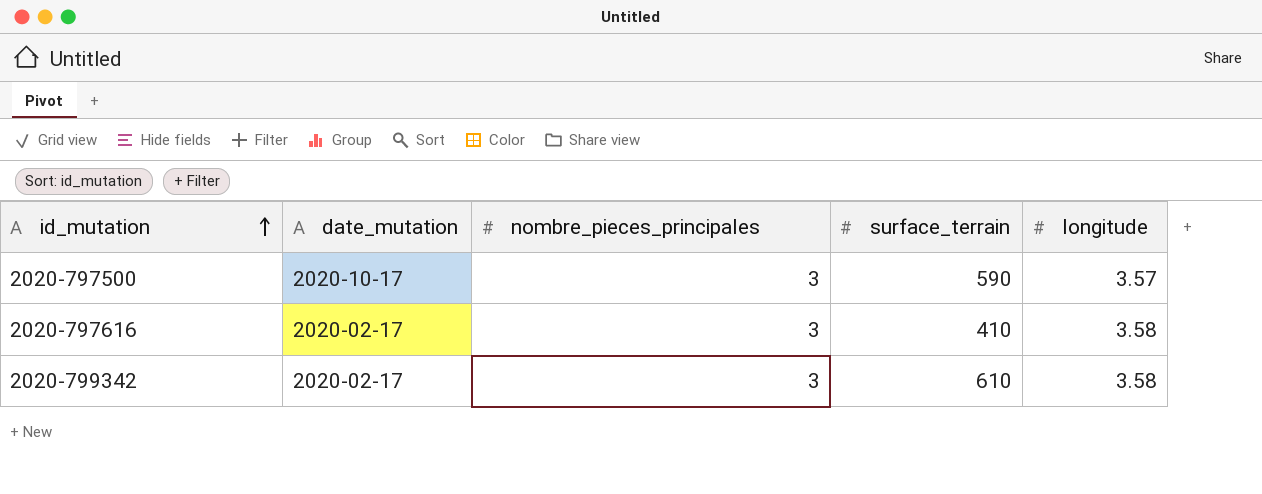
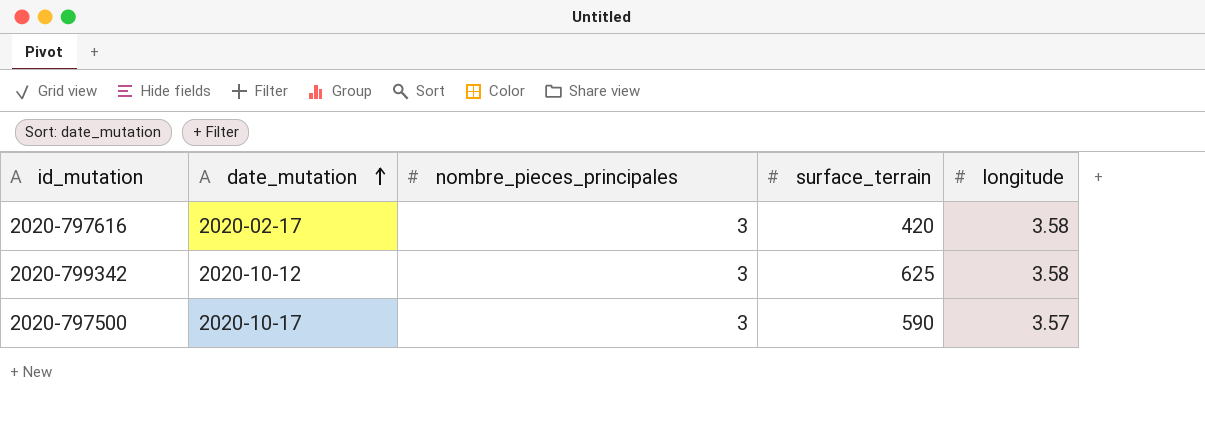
row order: id_mutation ascending -> date_mutation ascending
2020-797616 | surface_terrain: 410 -> 420
2020-799342 | date_mutation: 2020-02-17 -> 2020-10-12
2020-799342 | surface_terrain: 610 -> 625

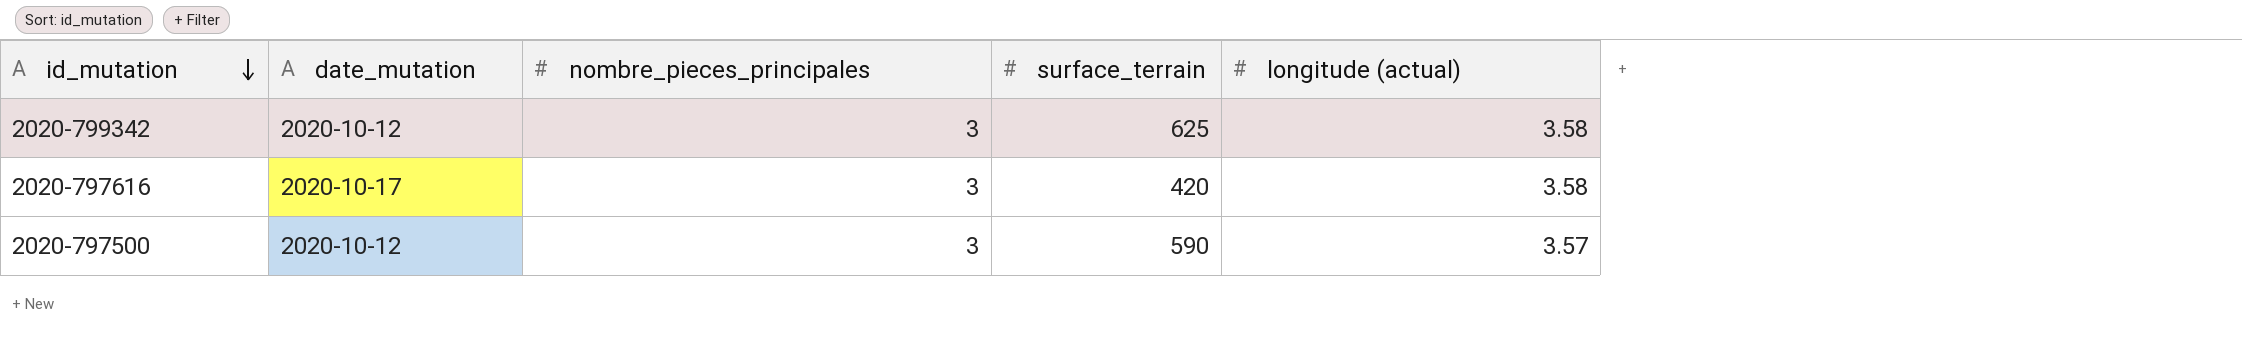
row order: date_mutation ascending -> id_mutation descending
column name: longitude -> longitude (actual)
2020-797616 | date_mutation: 2020-02-17 -> 2020-10-17
2020-797500 | date_mutation: 2020-10-17 -> 2020-10-12

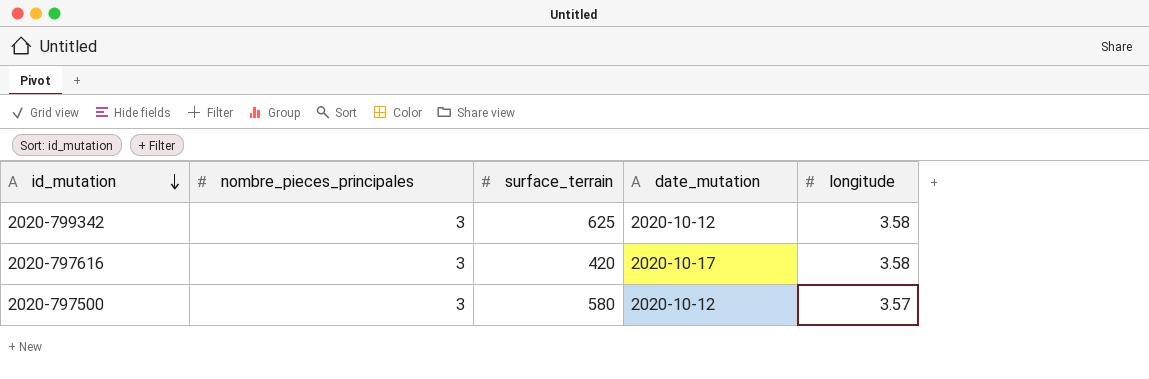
column date_mutation | position: 2 -> 4
column name: longitude (actual) -> longitude
2020-797500 | surface_terrain: 590 -> 580

